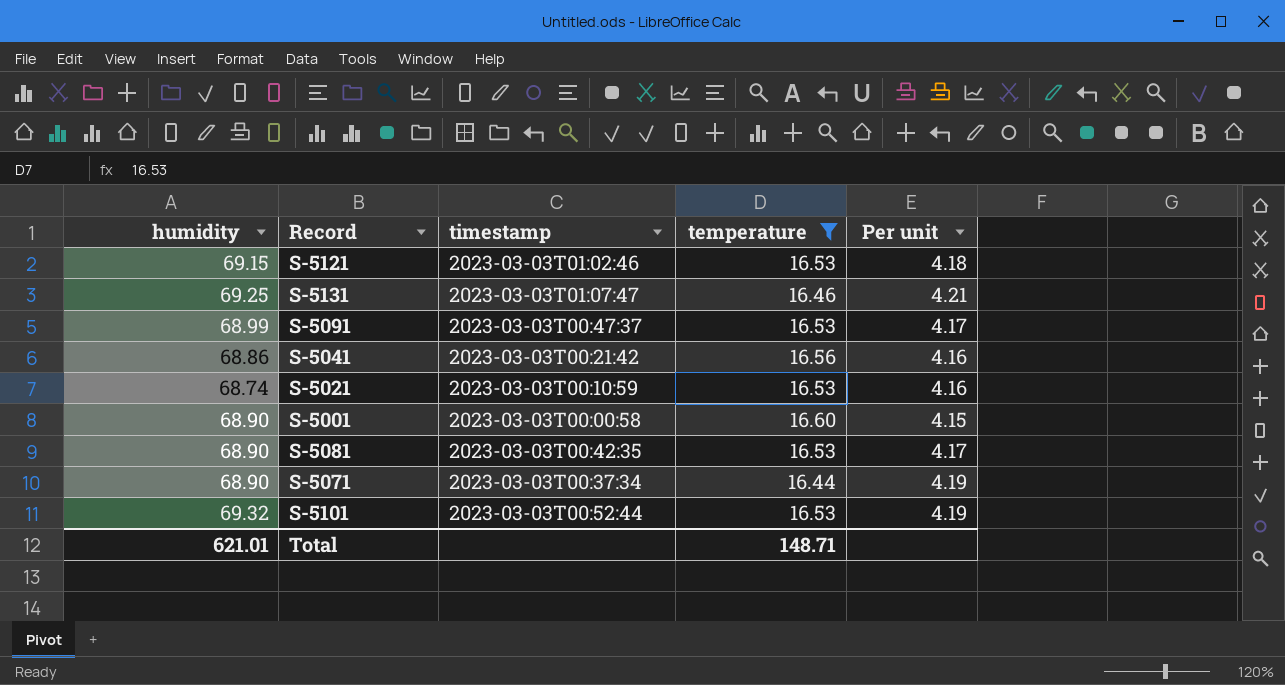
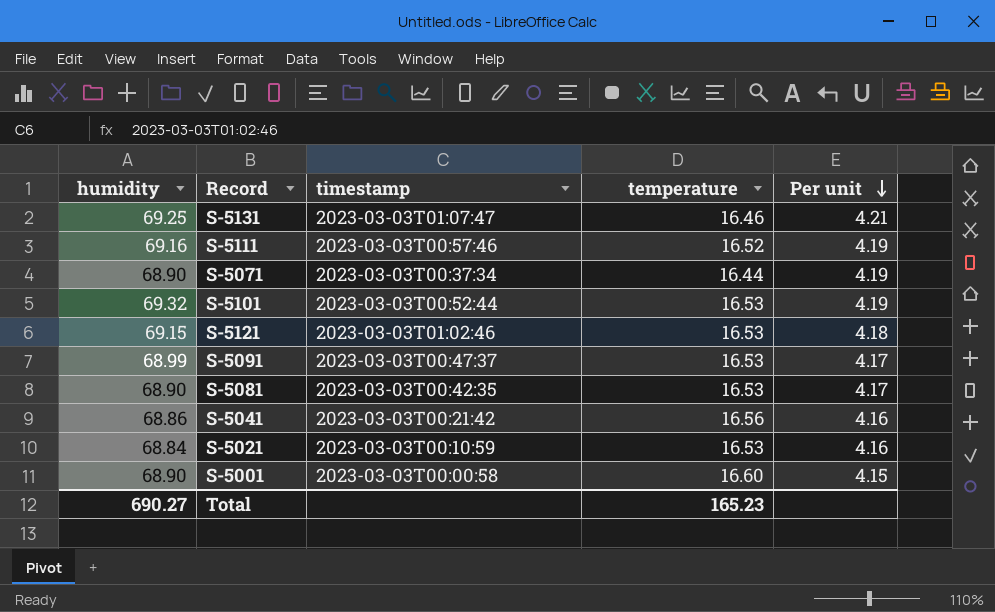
filter: temperature != 16.52 -> none
row order: none -> Per unit descending
S-5021 | humidity: 68.74 -> 68.84
Total | humidity: 621.01 -> 690.27
Total | temperature: 148.71 -> 165.23

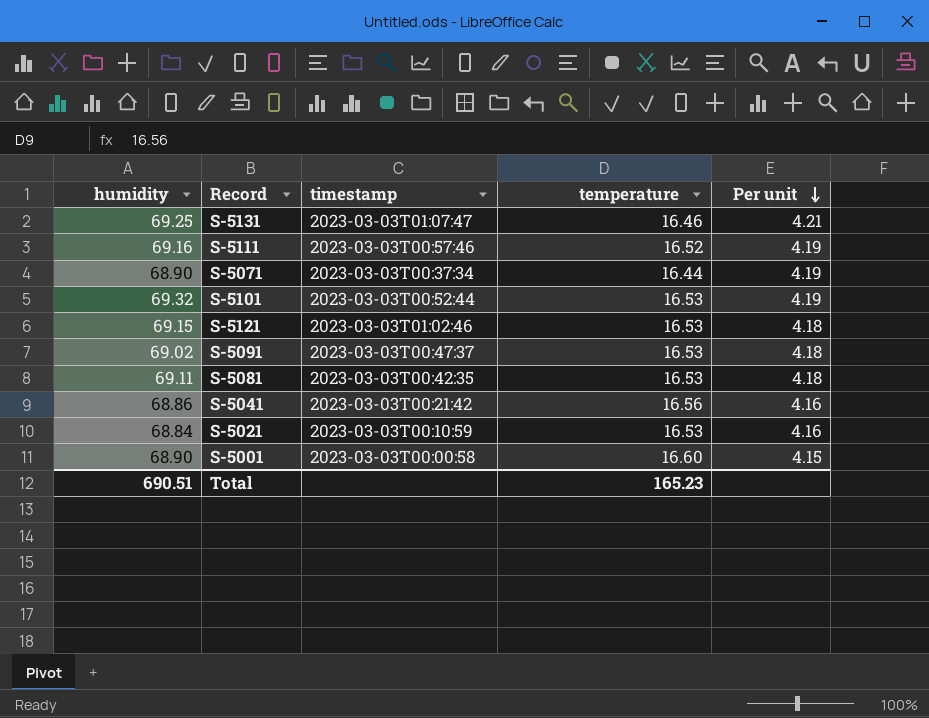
S-5091 | humidity: 68.99 -> 69.02
S-5091 | Per unit: 4.17 -> 4.18
S-5081 | humidity: 68.90 -> 69.11
S-5081 | Per unit: 4.17 -> 4.18
Total | humidity: 690.27 -> 690.51

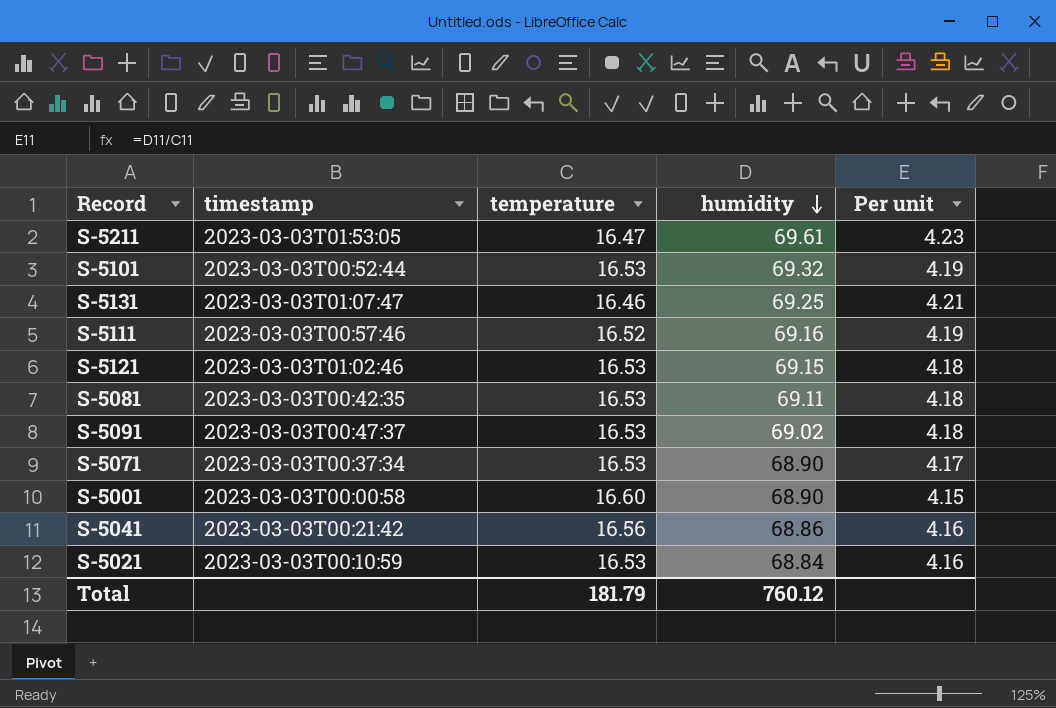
row order: Per unit descending -> humidity descending
column humidity | position: 1 -> 4
row S-5211: none -> 2023-03-03T01:53:05 | 16.47 | 69.61 | 4.23
S-5071 | temperature: 16.44 -> 16.53
S-5071 | Per unit: 4.19 -> 4.17
Total | temperature: 165.23 -> 181.79
Total | humidity: 690.51 -> 760.12

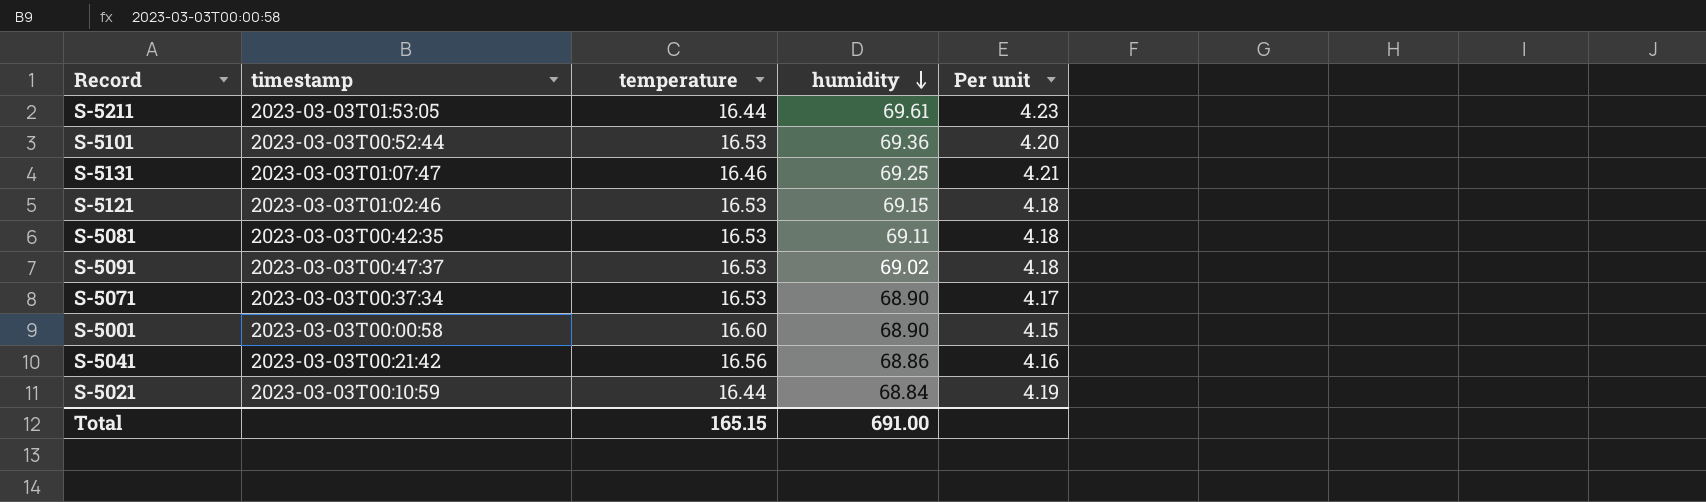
row S-5111: 2023-03-03T00:57:46 | 16.52 | 69.16 | 4.19 -> none
S-5211 | temperature: 16.47 -> 16.44
S-5101 | humidity: 69.32 -> 69.36
S-5101 | Per unit: 4.19 -> 4.20
S-5021 | temperature: 16.53 -> 16.44
S-5021 | Per unit: 4.16 -> 4.19
Total | temperature: 181.79 -> 165.15
Total | humidity: 760.12 -> 691.00

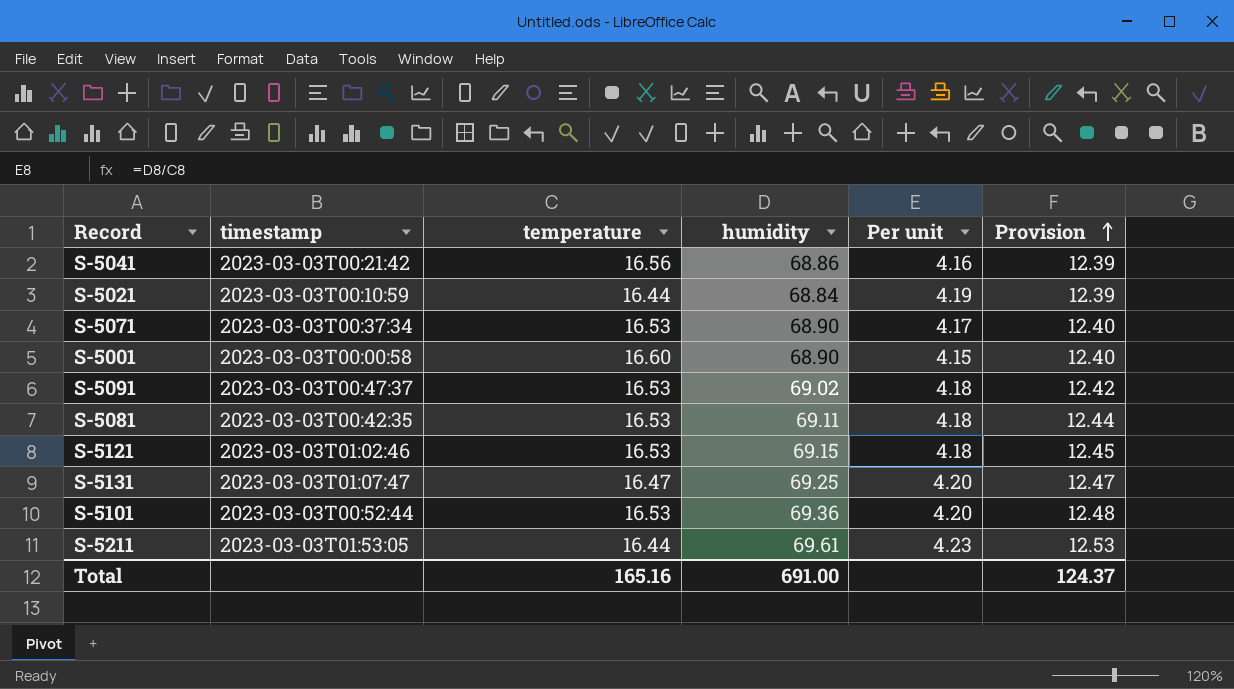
row order: humidity descending -> Provision ascending
column Provision | formula: none -> [humidity] * 0.18
S-5131 | temperature: 16.46 -> 16.47
S-5131 | Per unit: 4.21 -> 4.20
Total | temperature: 165.15 -> 165.16

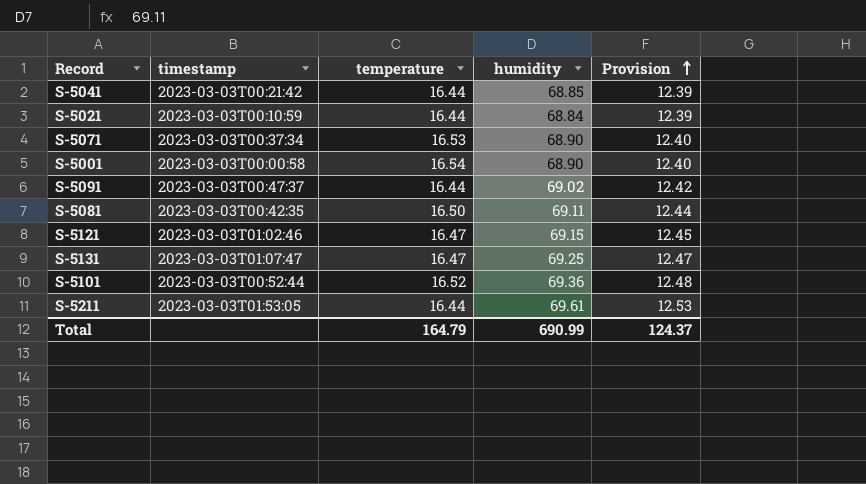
column Per unit | formula: [humidity] / [temperature] -> none
S-5041 | temperature: 16.56 -> 16.44
S-5041 | humidity: 68.86 -> 68.85
S-5001 | temperature: 16.60 -> 16.54
S-5091 | temperature: 16.53 -> 16.44
S-5081 | temperature: 16.53 -> 16.50
S-5121 | temperature: 16.53 -> 16.47
S-5101 | temperature: 16.53 -> 16.52
Total | temperature: 165.16 -> 164.79
Total | humidity: 691.00 -> 690.99

